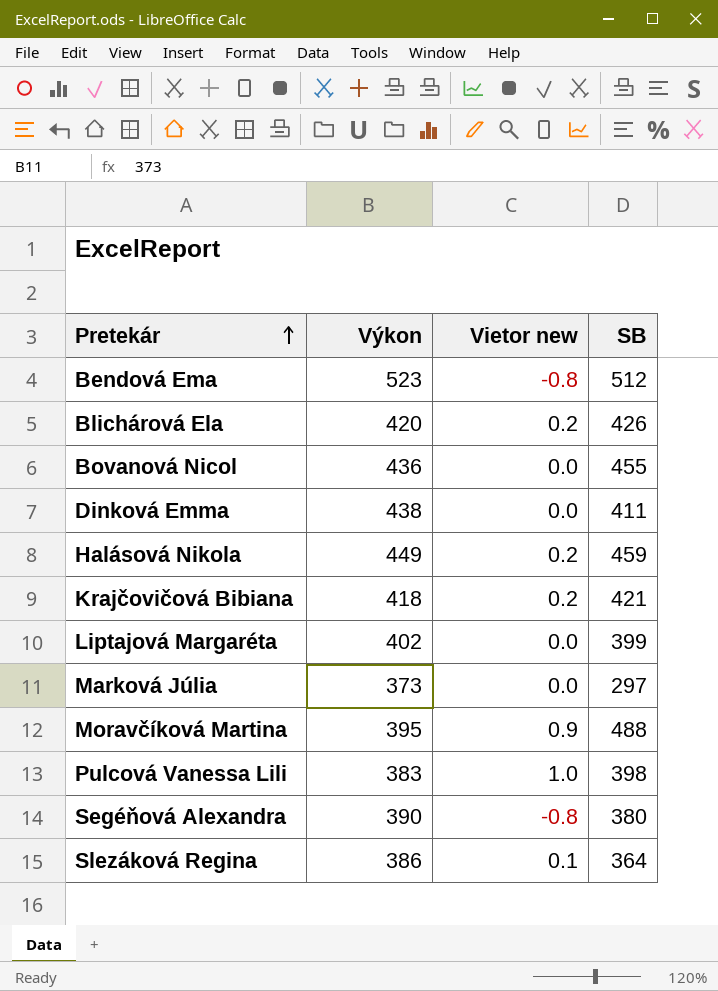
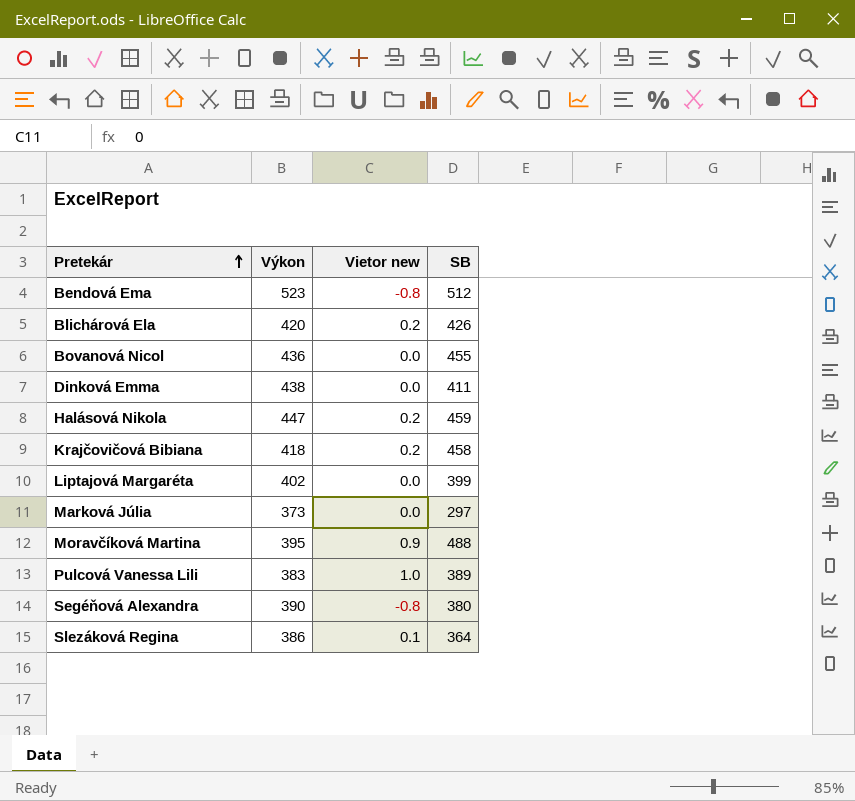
Halásová Nikola | Výkon: 449 -> 447
Krajčovičová Bibiana | SB: 421 -> 458
Pulcová Vanessa Lili | SB: 398 -> 389

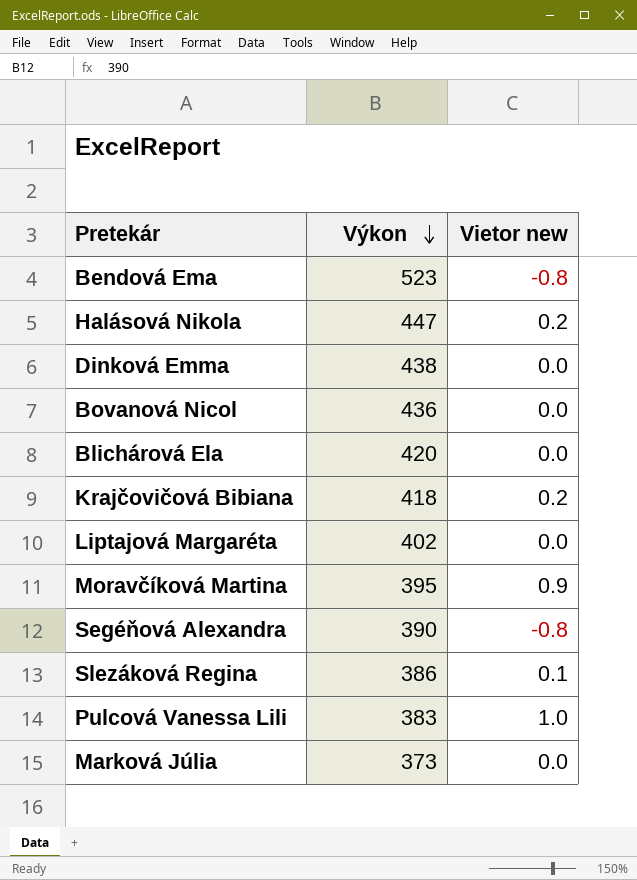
row order: Pretekár ascending -> Výkon descending
column SB | position: 4 -> none
Blichárová Ela | Vietor new: 0.2 -> 0.0

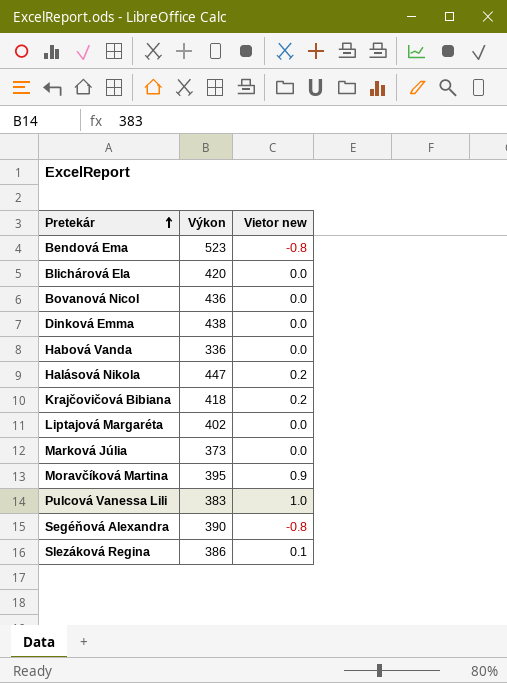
row order: Výkon descending -> Pretekár ascending
row Habová Vanda: none -> 336 | 0.0

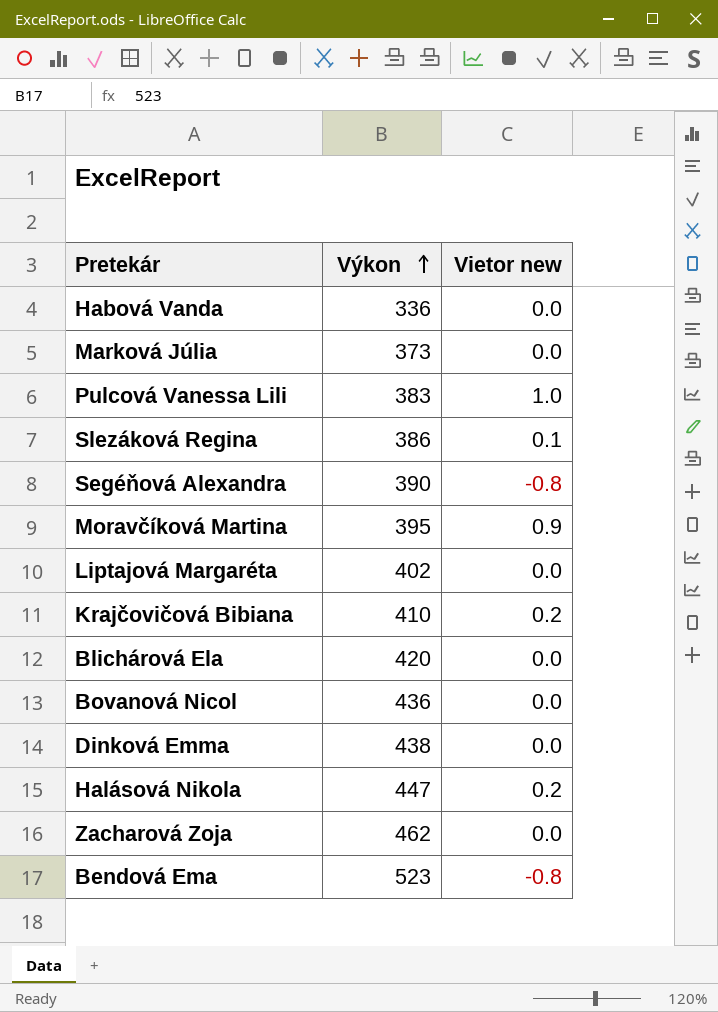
row order: Pretekár ascending -> Výkon ascending
Krajčovičová Bibiana | Výkon: 418 -> 410
row Zacharová Zoja: none -> 462 | 0.0

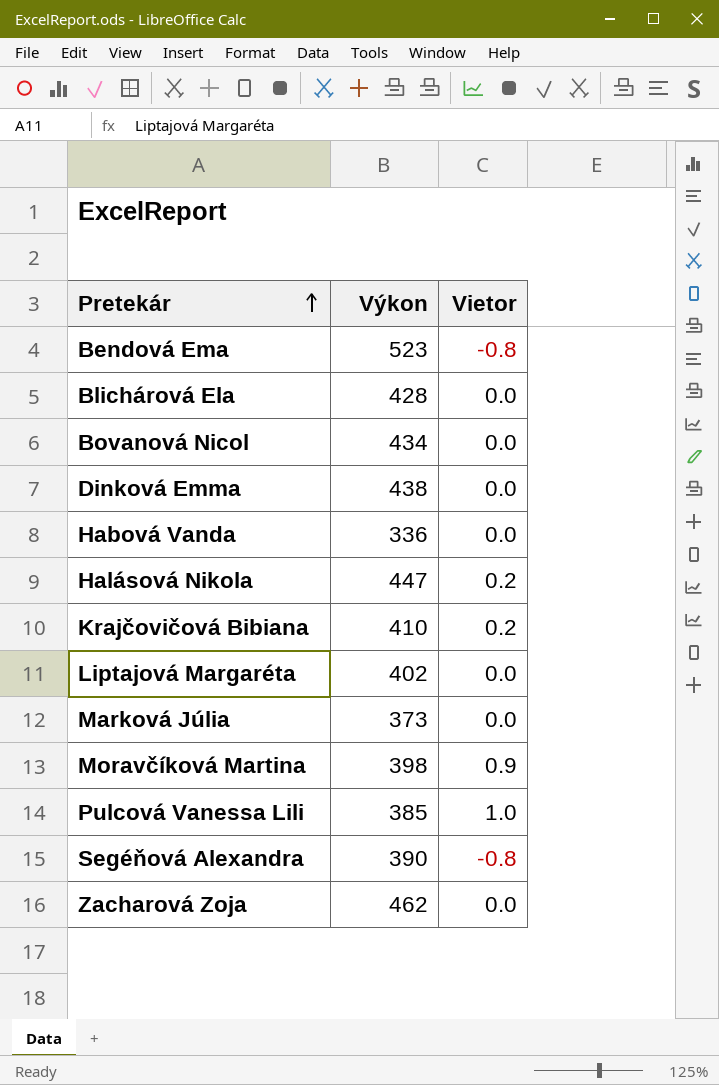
row order: Výkon ascending -> Pretekár ascending
column name: Vietor new -> Vietor
row Slezáková Regina: 386 | 0.1 -> none
Blichárová Ela | Výkon: 420 -> 428
Bovanová Nicol | Výkon: 436 -> 434
Moravčíková Martina | Výkon: 395 -> 398
Pulcová Vanessa Lili | Výkon: 383 -> 385

